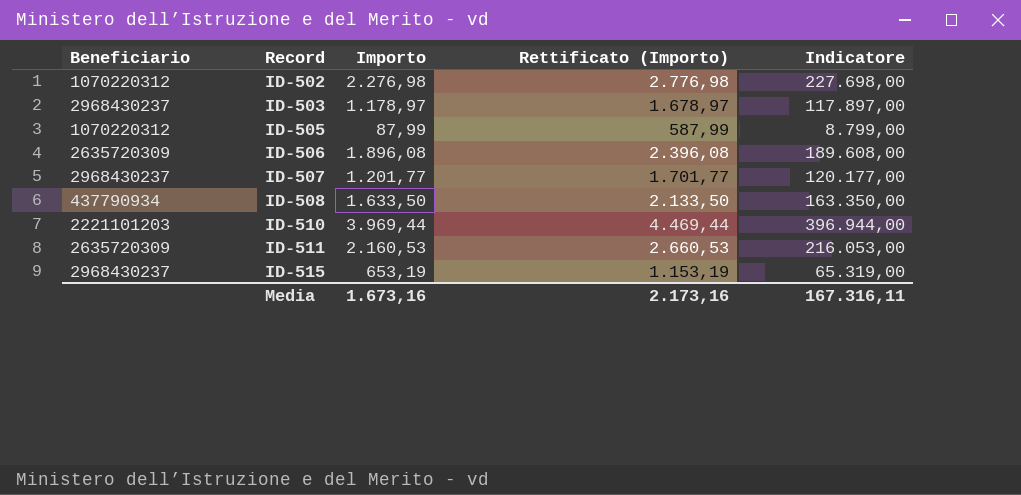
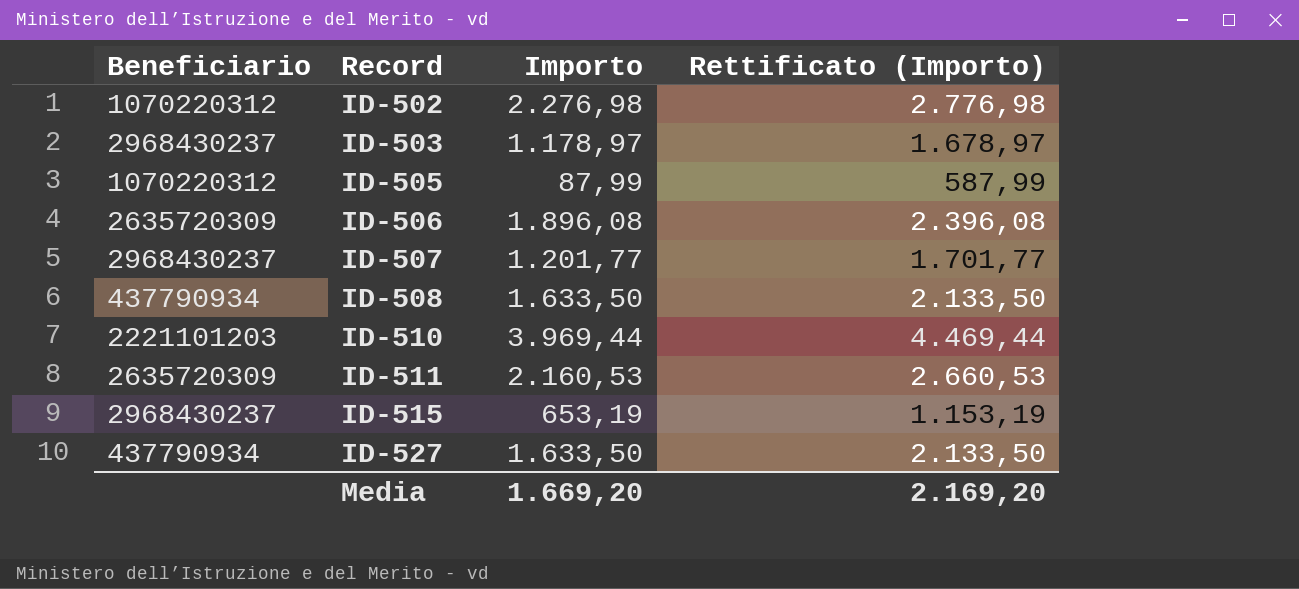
column Indicatore | formula: [Importo] * 100 -> none
row ID-527: none -> 437790934 | 1.633,50 | 2.133,50
Media | Importo: 1.673,16 -> 1.669,20
Media | Rettificato (Importo): 2.173,16 -> 2.169,20

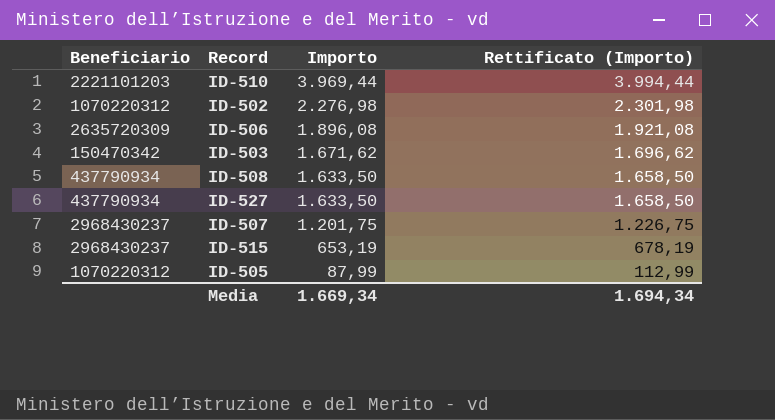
row order: Record ascending -> Importo descending
column Rettificato (Importo) | formula: [Importo] + 500 -> [Importo] + 25
row ID-511: 2635720309 | 2.160,53 | 2.660,53 -> none
ID-503 | Beneficiario: 2968430237 -> 150470342
ID-503 | Importo: 1.178,97 -> 1.671,62
ID-507 | Importo: 1.201,77 -> 1.201,75
Media | Importo: 1.669,20 -> 1.669,34
Media | Rettificato (Importo): 2.169,20 -> 1.694,34

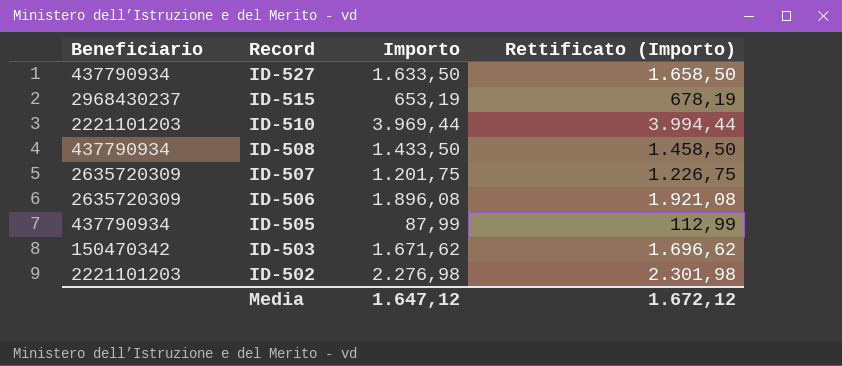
row order: Importo descending -> Record descending
ID-508 | Importo: 1.633,50 -> 1.433,50
ID-508 | Rettificato (Importo): 1.658,50 -> 1.458,50
ID-507 | Beneficiario: 2968430237 -> 2635720309
ID-505 | Beneficiario: 1070220312 -> 437790934
ID-502 | Beneficiario: 1070220312 -> 2221101203
Media | Importo: 1.669,34 -> 1.647,12
Media | Rettificato (Importo): 1.694,34 -> 1.672,12

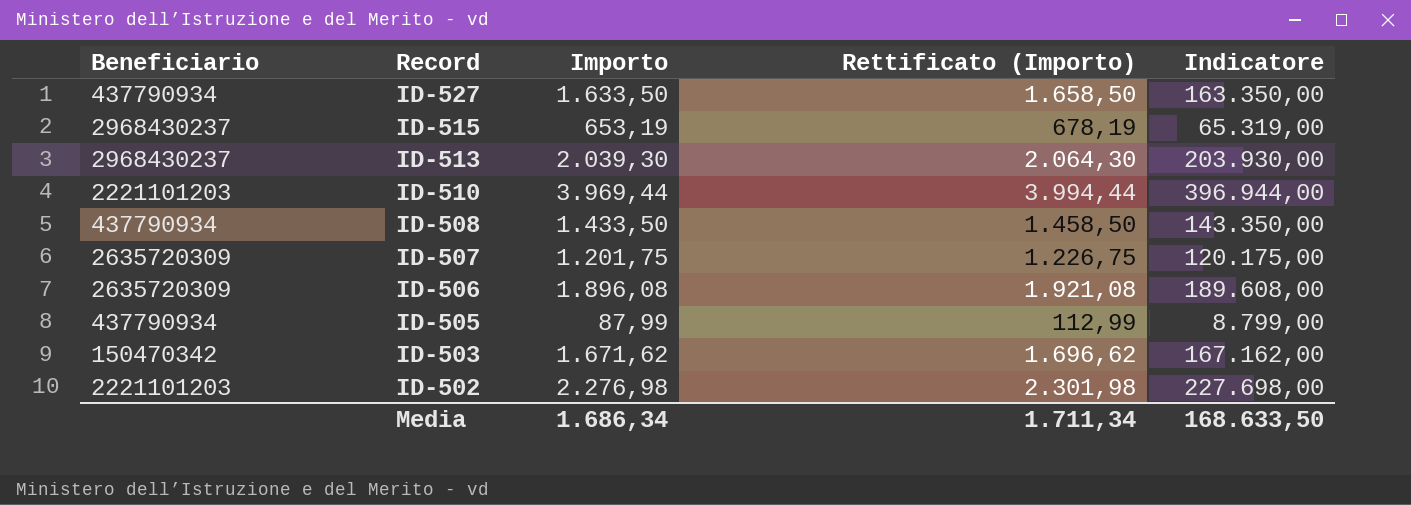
column Indicatore | formula: none -> [Importo] * 100
row ID-513: none -> 2968430237 | 2.039,30 | 2.064,30 | 203.930,00
Media | Importo: 1.647,12 -> 1.686,34
Media | Rettificato (Importo): 1.672,12 -> 1.711,34

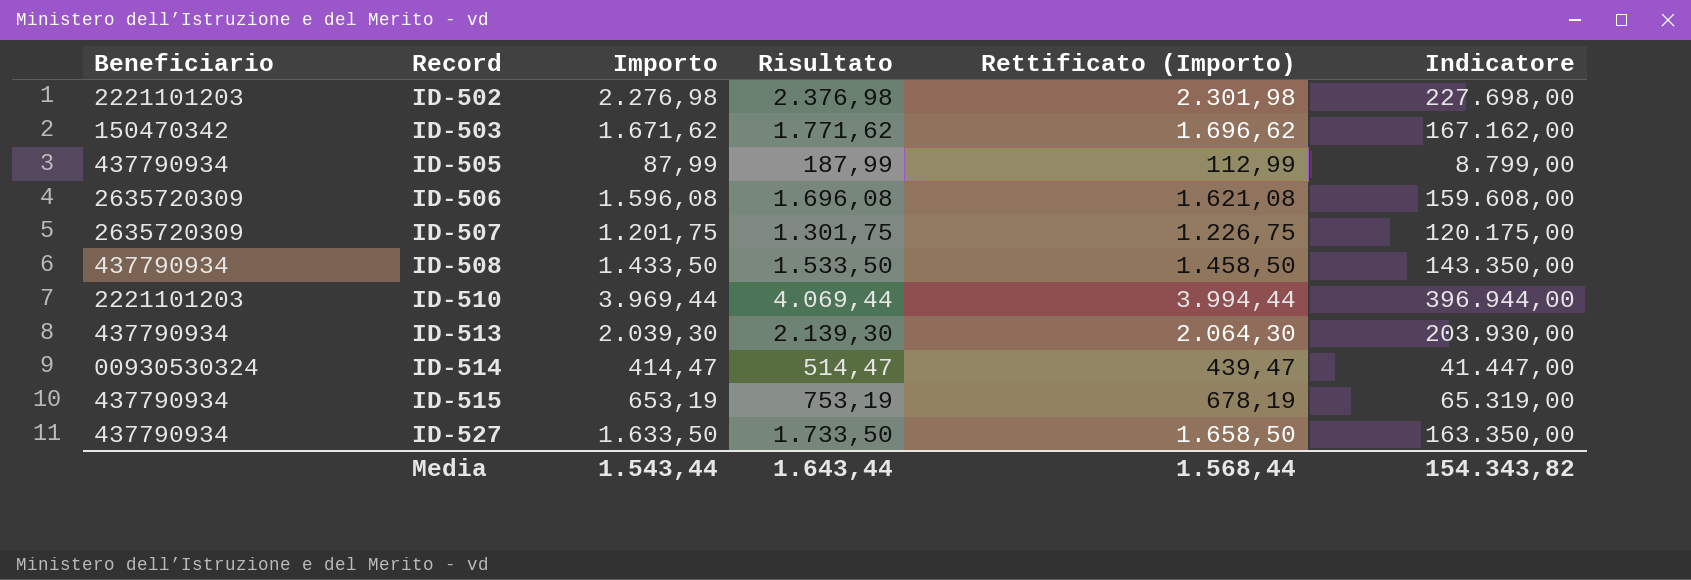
row order: Record descending -> Record ascending
column Risultato | formula: none -> [Importo] + 100
ID-506 | Importo: 1.896,08 -> 1.596,08
ID-506 | Rettificato (Importo): 1.921,08 -> 1.621,08
ID-506 | Indicatore: 189.608,00 -> 159.608,00
ID-513 | Beneficiario: 2968430237 -> 437790934
row ID-514: none -> 00930530324 | 414,47 | 514,47 | 439,47 | 41.447,00
ID-515 | Beneficiario: 2968430237 -> 437790934
Media | Importo: 1.686,34 -> 1.543,44
Media | Rettificato (Importo): 1.711,34 -> 1.568,44
Media | Indicatore: 168.633,50 -> 154.343,82

